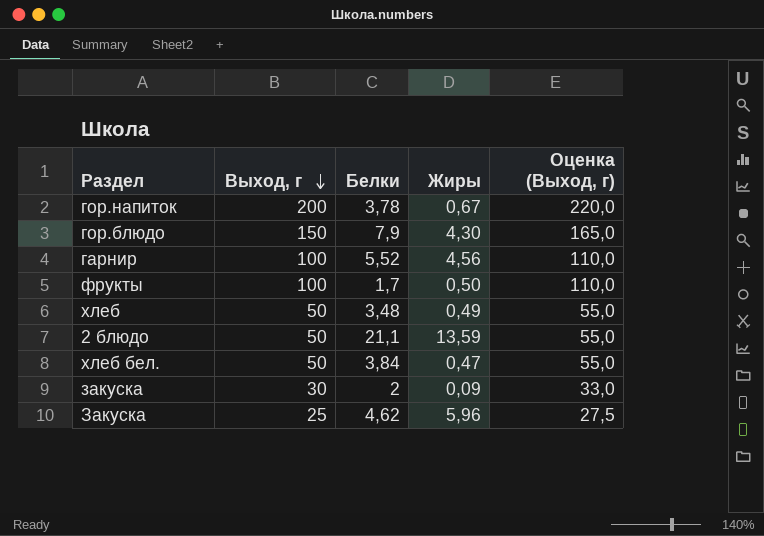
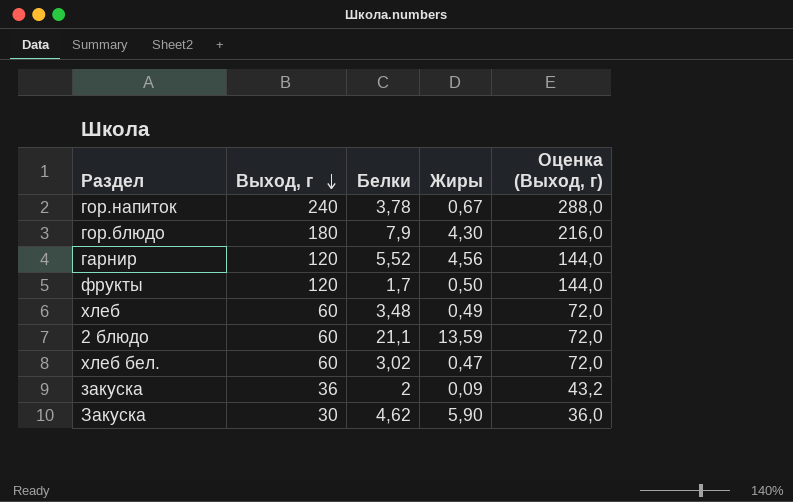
column Оценка (Выход, г) | formula: [Выход, г] * 1,1 -> [Выход, г] * 1,2
гор.напиток | Выход, г: 200 -> 240
гор.блюдо | Выход, г: 150 -> 180
гарнир | Выход, г: 100 -> 120
фрукты | Выход, г: 100 -> 120
хлеб | Выход, г: 50 -> 60
2 блюдо | Выход, г: 50 -> 60
хлеб бел. | Выход, г: 50 -> 60
хлеб бел. | Белки: 3,84 -> 3,02
закуска | Выход, г: 30 -> 36
Закуска | Выход, г: 25 -> 30
Закуска | Жиры: 5,96 -> 5,90

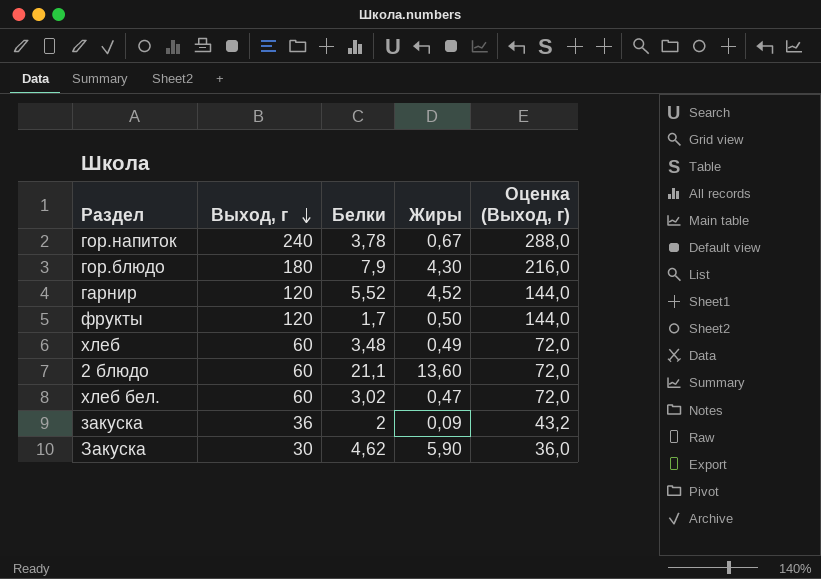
гарнир | Жиры: 4,56 -> 4,52
2 блюдо | Жиры: 13,59 -> 13,60

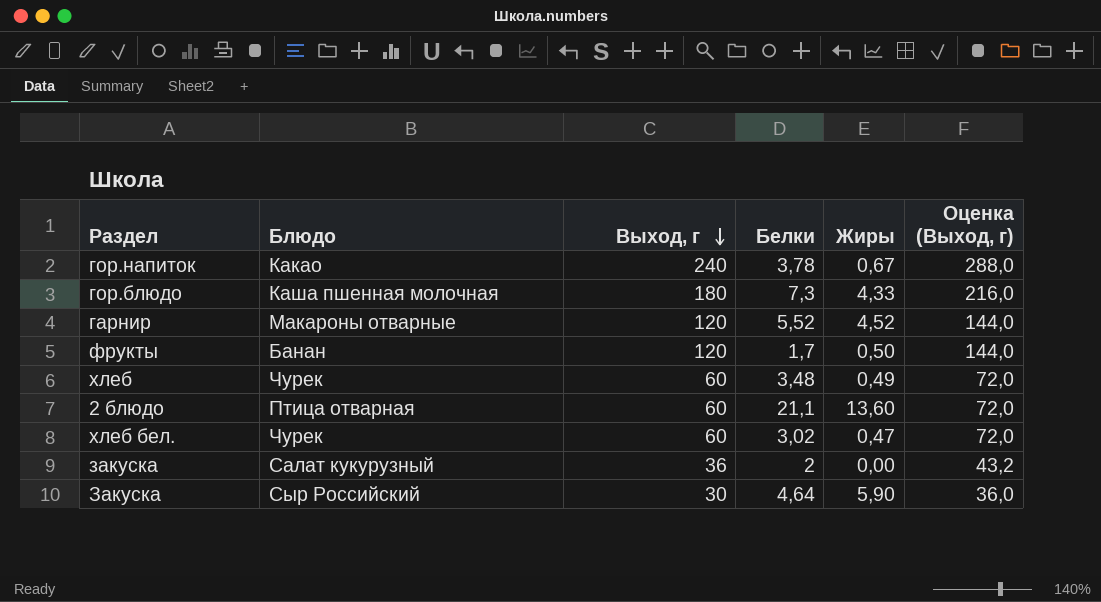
column Блюдо | position: none -> 2
гор.блюдо | Белки: 7,9 -> 7,3
гор.блюдо | Жиры: 4,30 -> 4,33
закуска | Жиры: 0,09 -> 0,00
Закуска | Белки: 4,62 -> 4,64

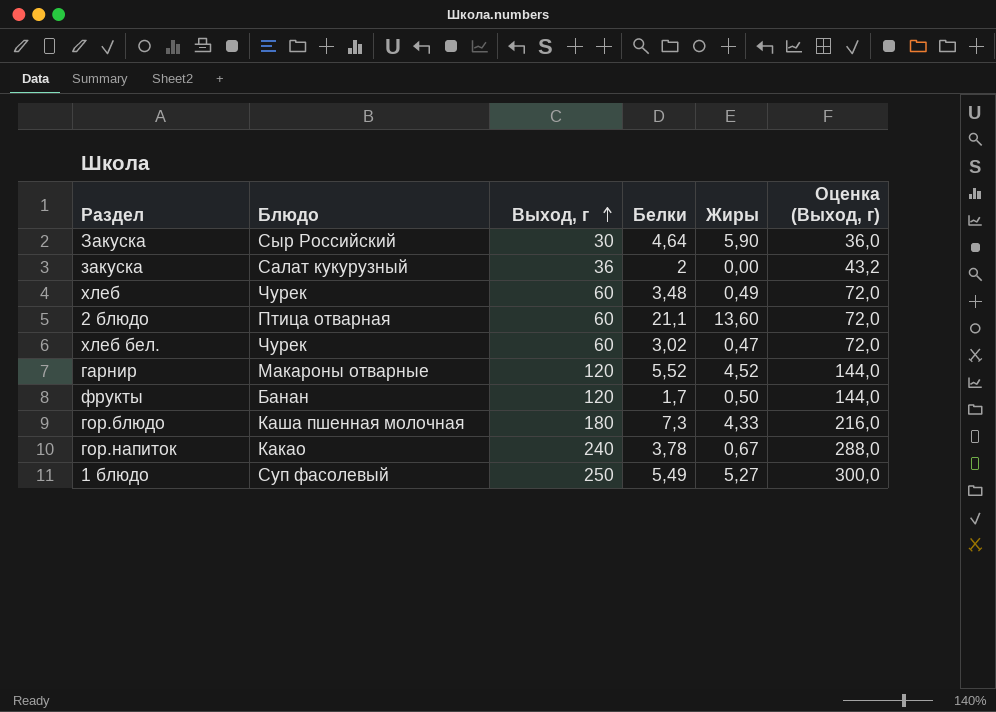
row order: Выход, г descending -> Выход, г ascending
row 1 блюдо: none -> Суп фасолевый | 250 | 5,49 | 5,27 | 300,0

